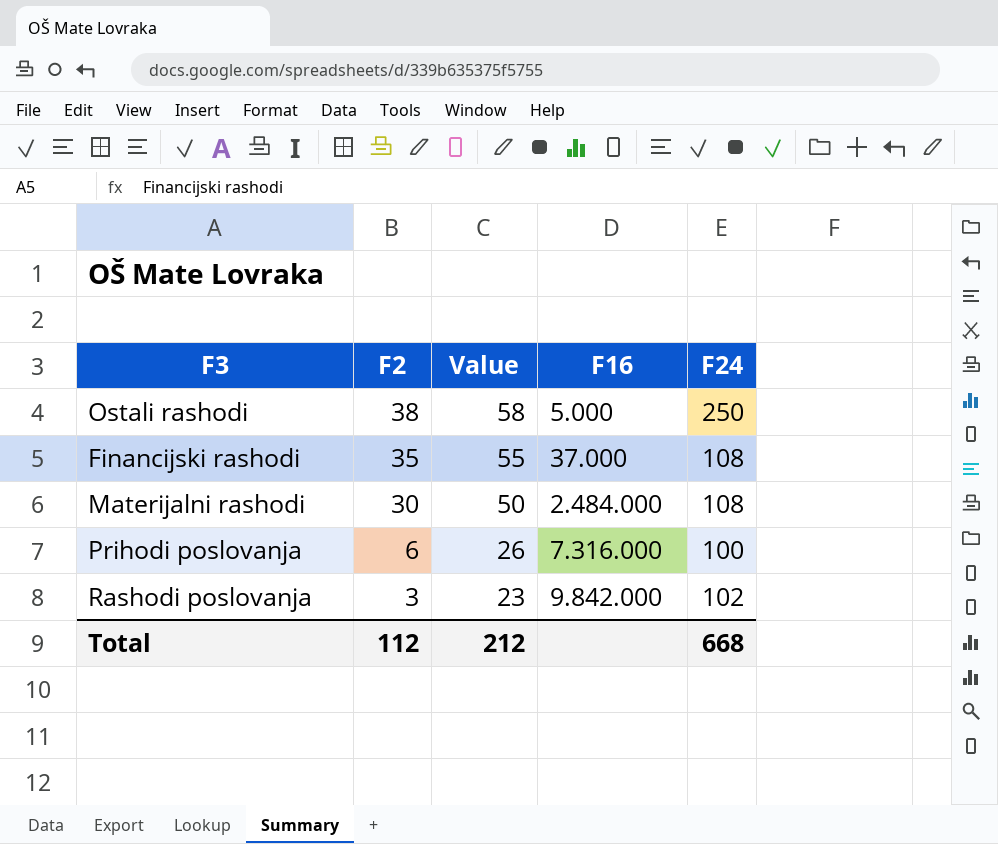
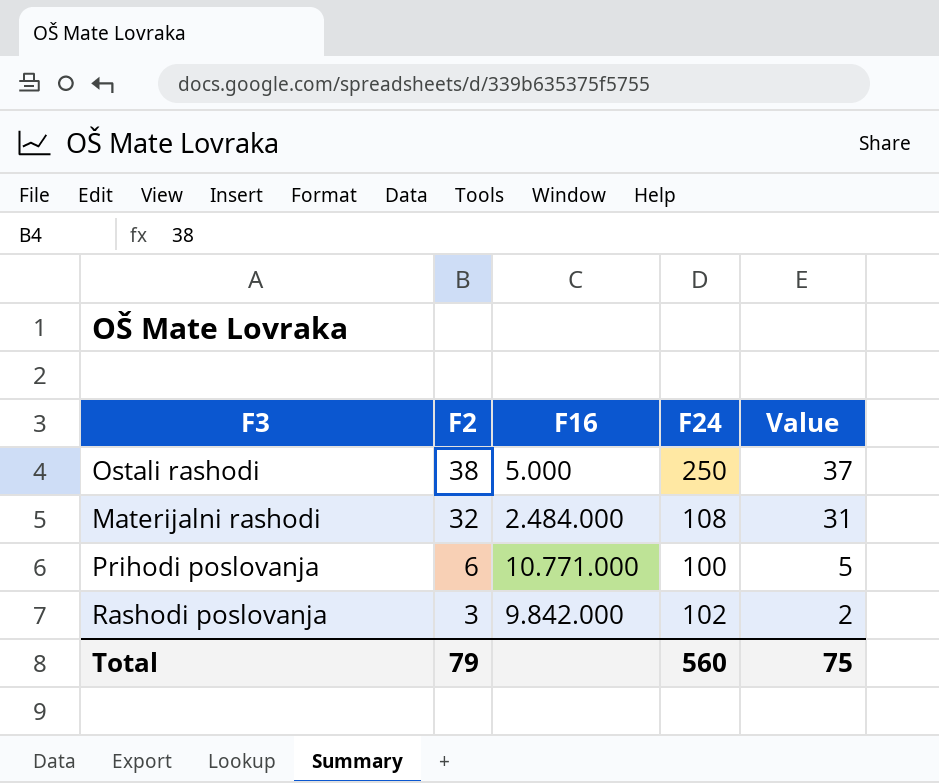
column Value | formula: [F2] + 20 -> [F2] - 1
column Value | position: 3 -> 5
row Financijski rashodi: 35 | 55 | 37.000 | 108 -> none
Materijalni rashodi | F2: 30 -> 32
Prihodi poslovanja | F16: 7.316.000 -> 10.771.000
Total | F2: 112 -> 79
Total | F24: 668 -> 560
Total | Value: 212 -> 75

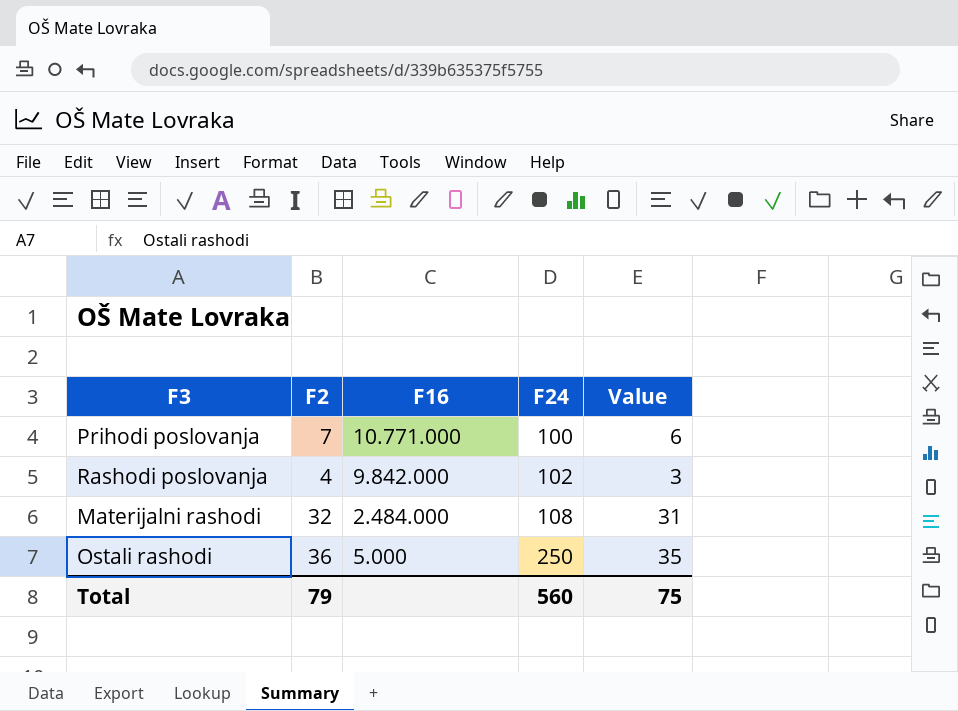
row order: F2 descending -> F24 ascending
Prihodi poslovanja | F2: 6 -> 7
Prihodi poslovanja | Value: 5 -> 6
Rashodi poslovanja | F2: 3 -> 4
Rashodi poslovanja | Value: 2 -> 3
Ostali rashodi | F2: 38 -> 36
Ostali rashodi | Value: 37 -> 35

